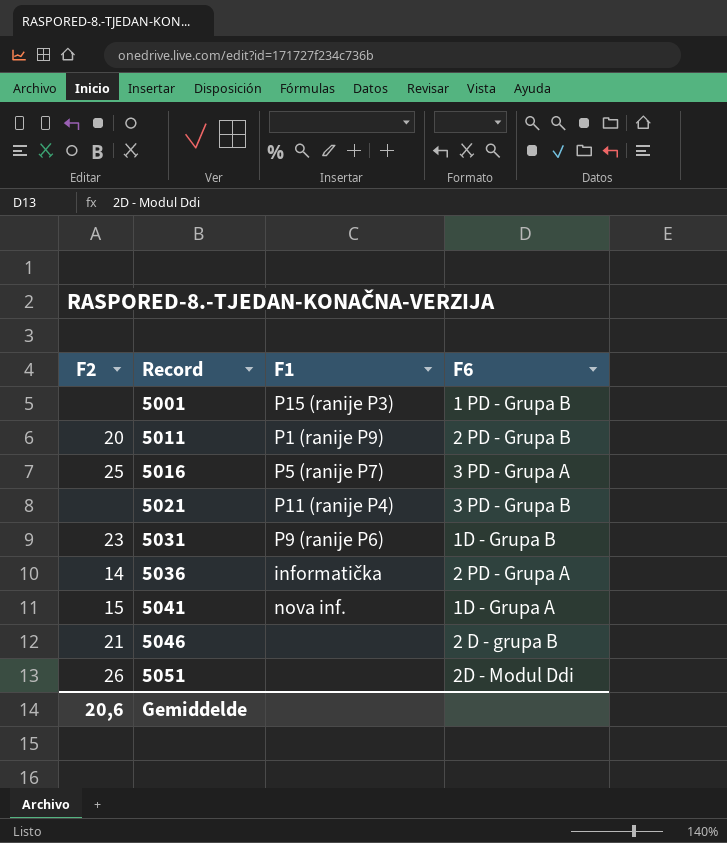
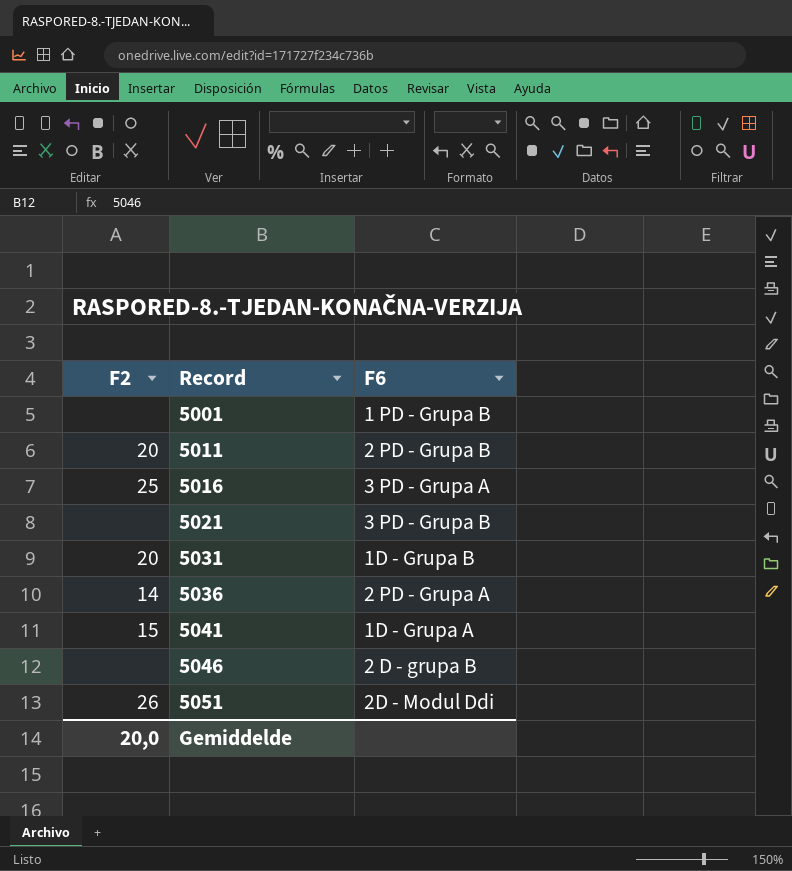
column F1 | position: 3 -> none
5031 | F2: 23 -> 20
5046 | F2: 21 -> none
Gemiddelde | F2: 20,6 -> 20,0

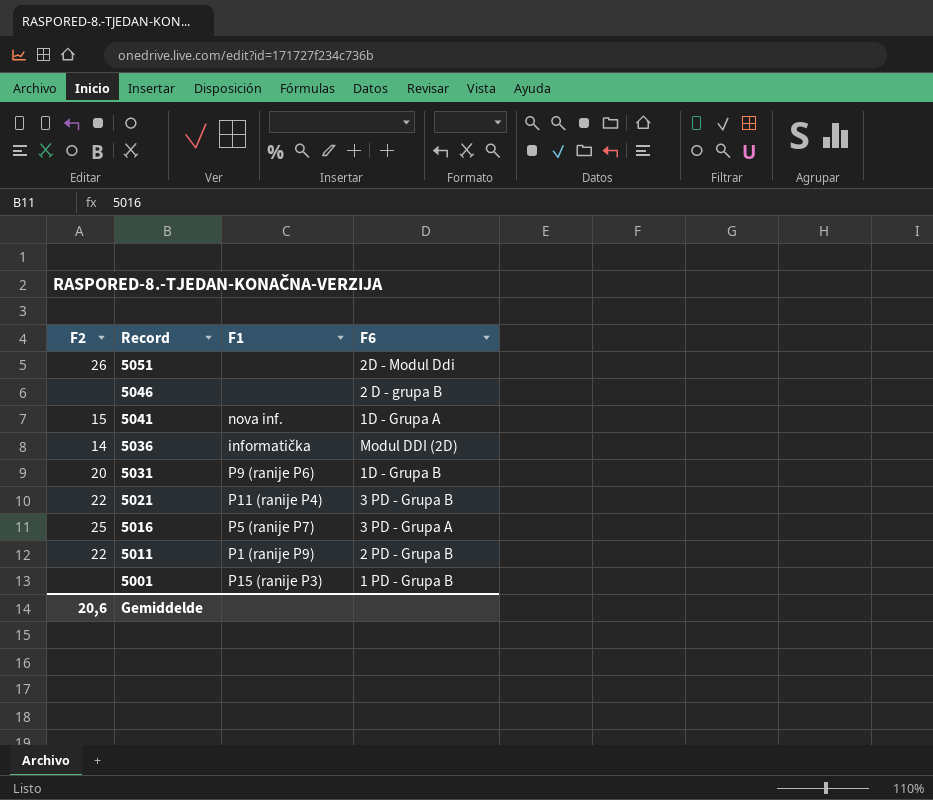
row order: Record ascending -> Record descending
column F1 | position: none -> 3
5036 | F6: 2 PD - Grupa A -> Modul DDI (2D)
5021 | F2: none -> 22
5011 | F2: 20 -> 22
Gemiddelde | F2: 20,0 -> 20,6

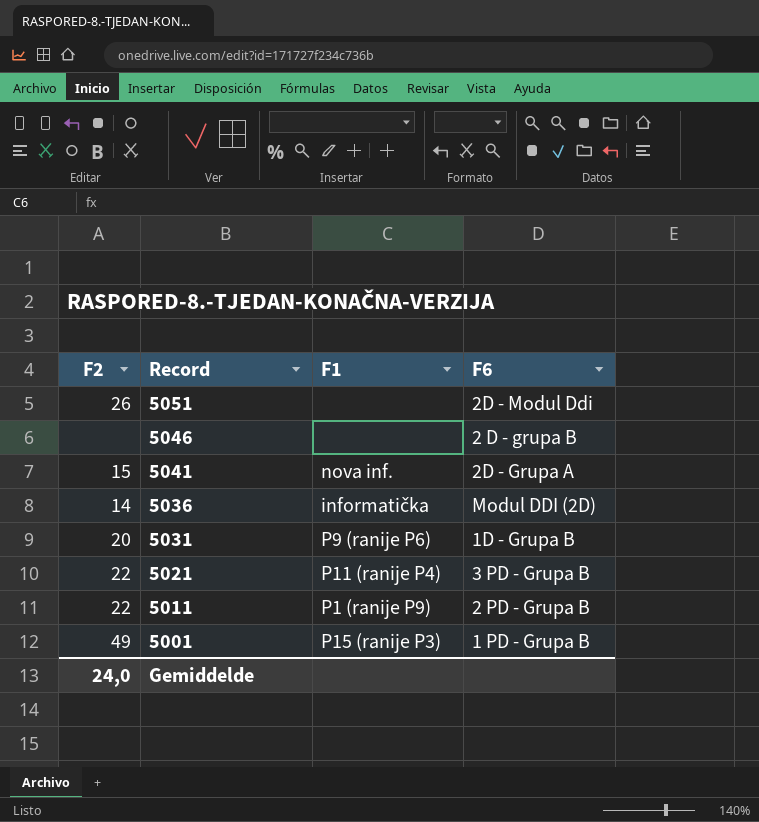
row 5016: 25 | P5 (ranije P7) | 3 PD - Grupa A -> none
5041 | F6: 1D - Grupa A -> 2D - Grupa A
5001 | F2: none -> 49
Gemiddelde | F2: 20,6 -> 24,0

